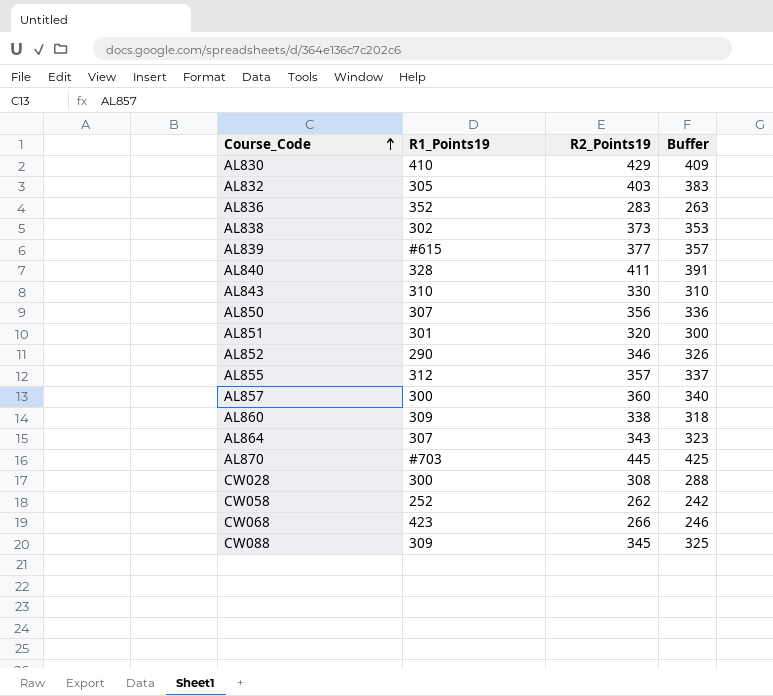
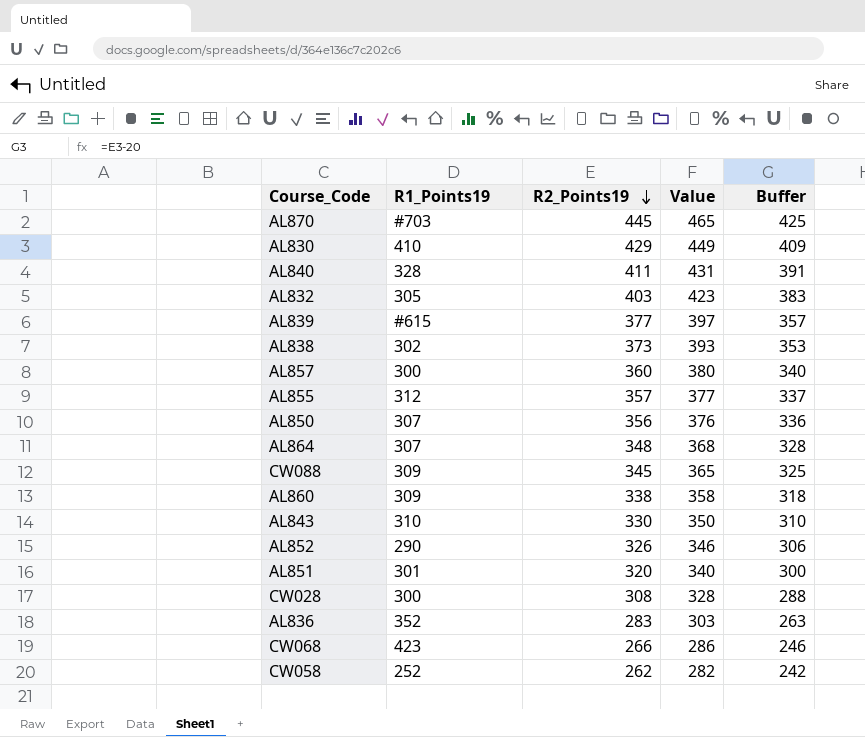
row order: Course_Code ascending -> R2_Points19 descending
column Value | formula: none -> [R2_Points19] + 20
AL864 | R2_Points19: 343 -> 348
AL864 | Buffer: 323 -> 328
AL852 | R2_Points19: 346 -> 326
AL852 | Buffer: 326 -> 306

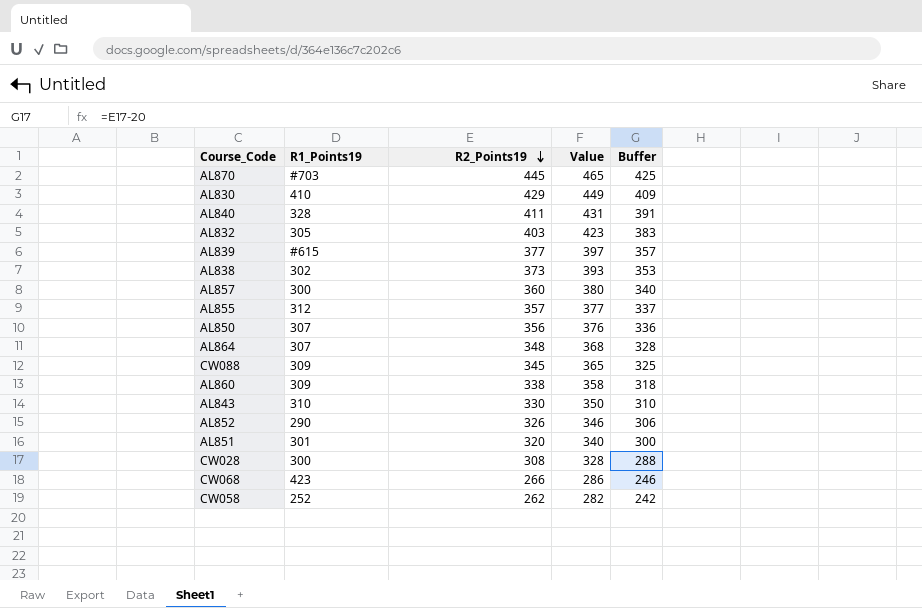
row AL836: 352 | 283 | 303 | 263 -> none

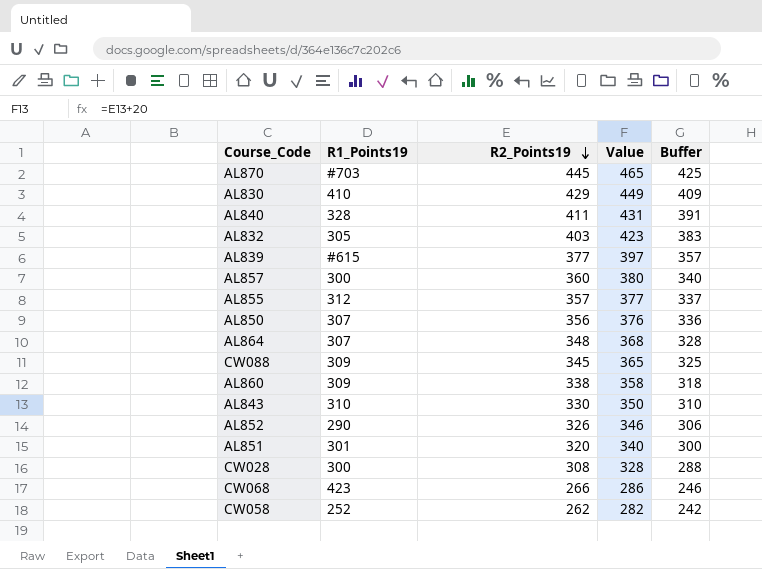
row AL838: 302 | 373 | 393 | 353 -> none

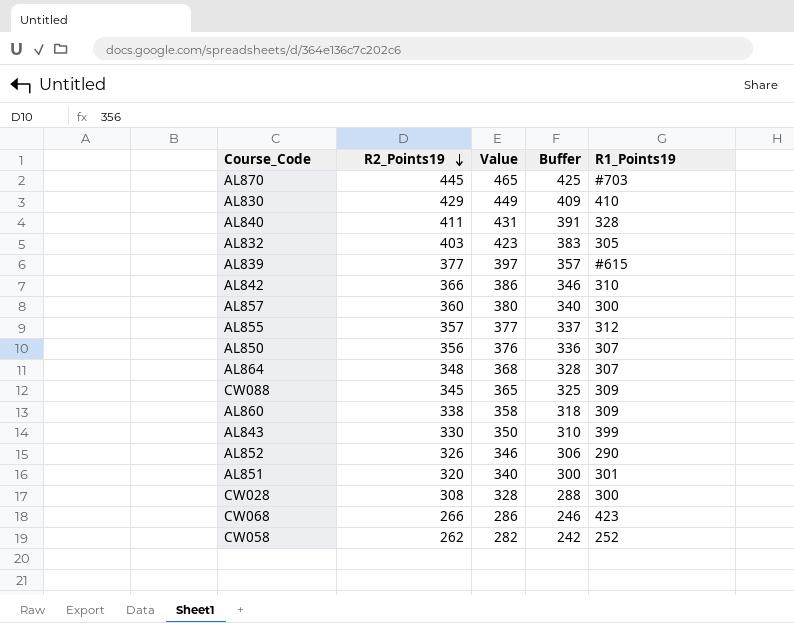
column R1_Points19 | position: 2 -> 5
row AL842: none -> 366 | 386 | 346 | 310
AL843 | R1_Points19: 310 -> 399

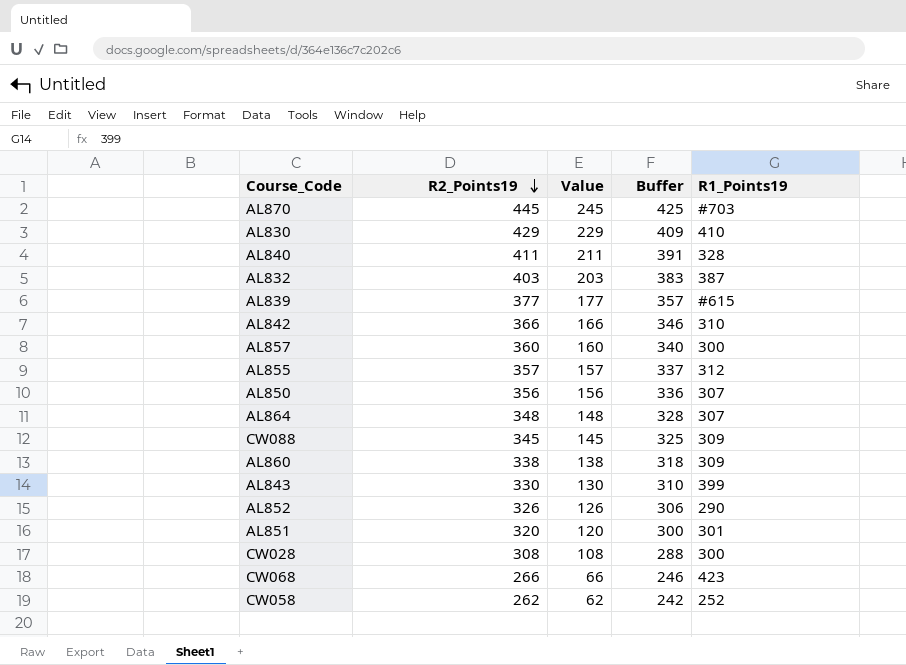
column Value | formula: [R2_Points19] + 20 -> [R2_Points19] - 200
AL832 | R1_Points19: 305 -> 387

